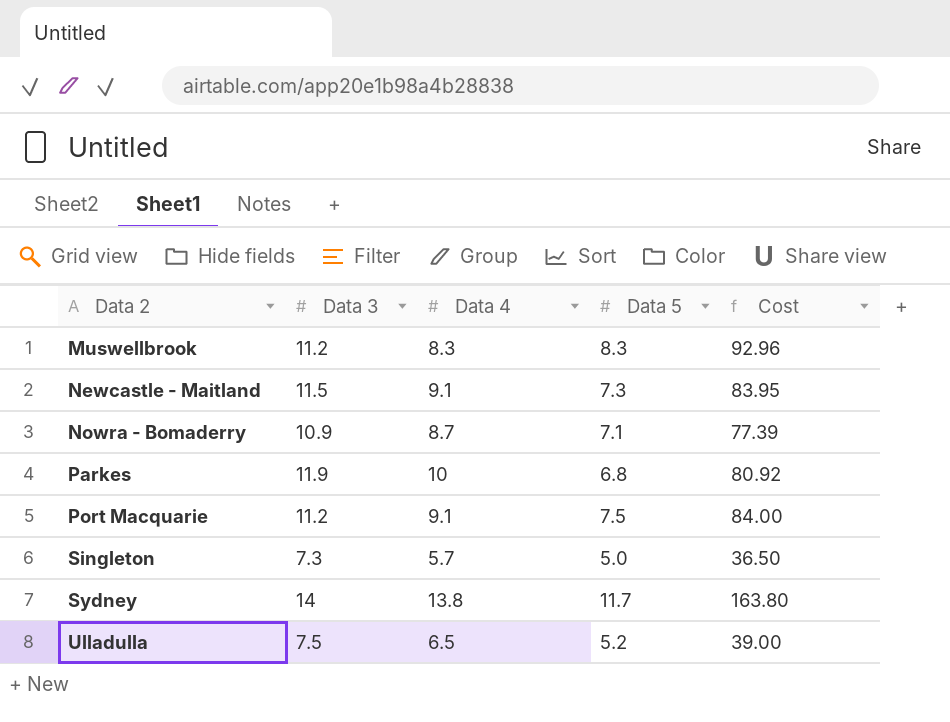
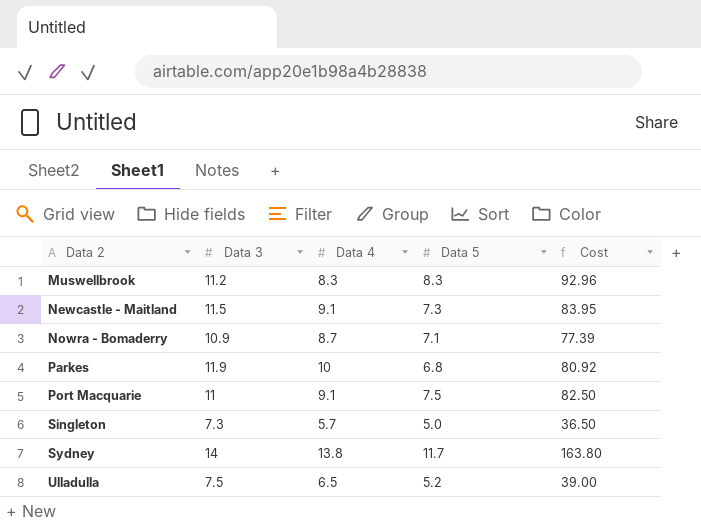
Port Macquarie | Data 3: 11.2 -> 11
Port Macquarie | Cost: 84.00 -> 82.50

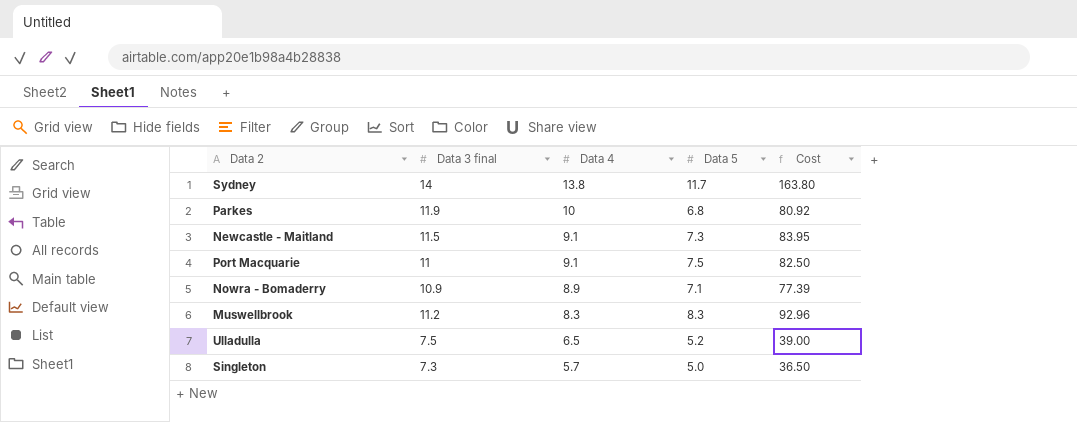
row order: Data 2 ascending -> Data 4 descending
column name: Data 3 -> Data 3 final
Nowra - Bomaderry | Data 4: 8.7 -> 8.9

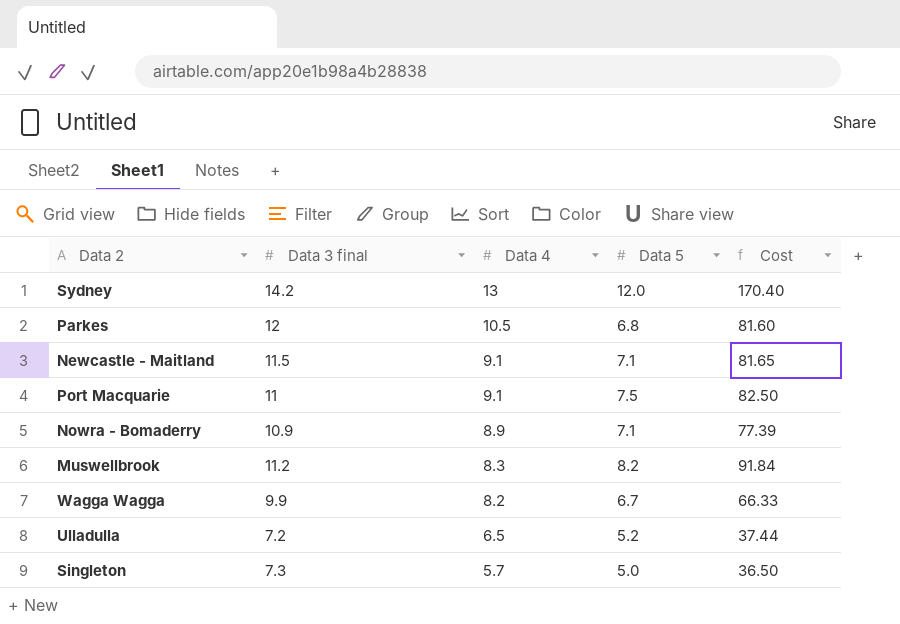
Sydney | Data 3 final: 14 -> 14.2
Sydney | Data 4: 13.8 -> 13
Sydney | Data 5: 11.7 -> 12.0
Sydney | Cost: 163.80 -> 170.40
Parkes | Data 3 final: 11.9 -> 12
Parkes | Data 4: 10 -> 10.5
Parkes | Cost: 80.92 -> 81.60
Newcastle - Maitland | Data 5: 7.3 -> 7.1
Newcastle - Maitland | Cost: 83.95 -> 81.65
Muswellbrook | Data 5: 8.3 -> 8.2
Muswellbrook | Cost: 92.96 -> 91.84
row Wagga Wagga: none -> 9.9 | 8.2 | 6.7 | 66.33
Ulladulla | Data 3 final: 7.5 -> 7.2
Ulladulla | Cost: 39.00 -> 37.44

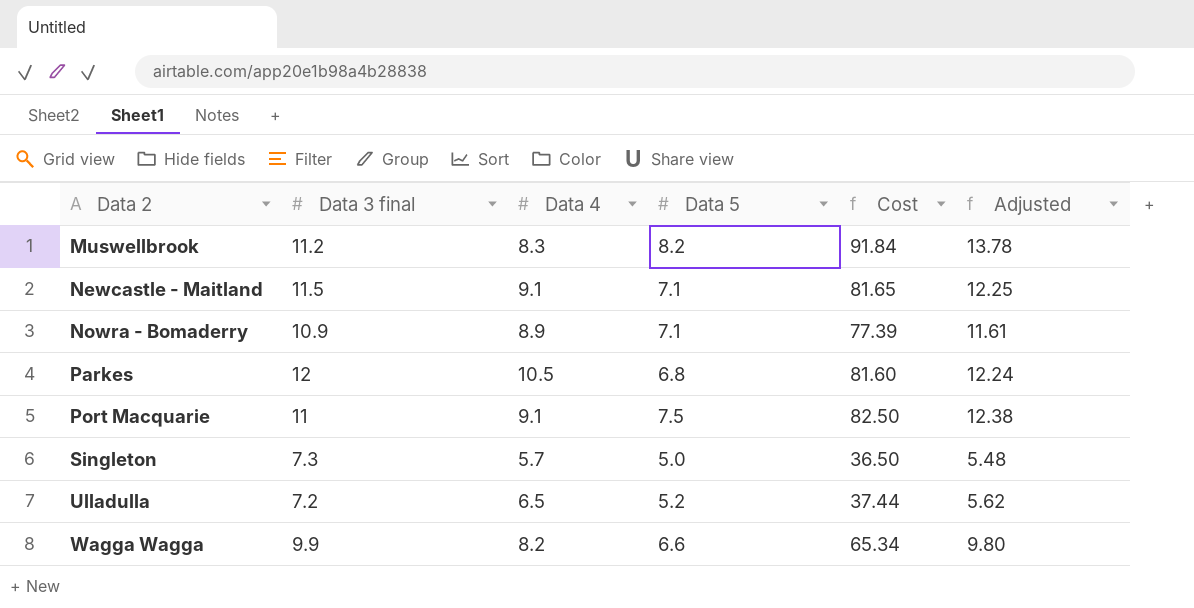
row order: Data 4 descending -> Data 2 ascending
column Adjusted | formula: none -> [Cost] * 0.15
row Sydney: 14.2 | 13 | 12.0 | 170.40 -> none
Wagga Wagga | Data 5: 6.7 -> 6.6
Wagga Wagga | Cost: 66.33 -> 65.34

